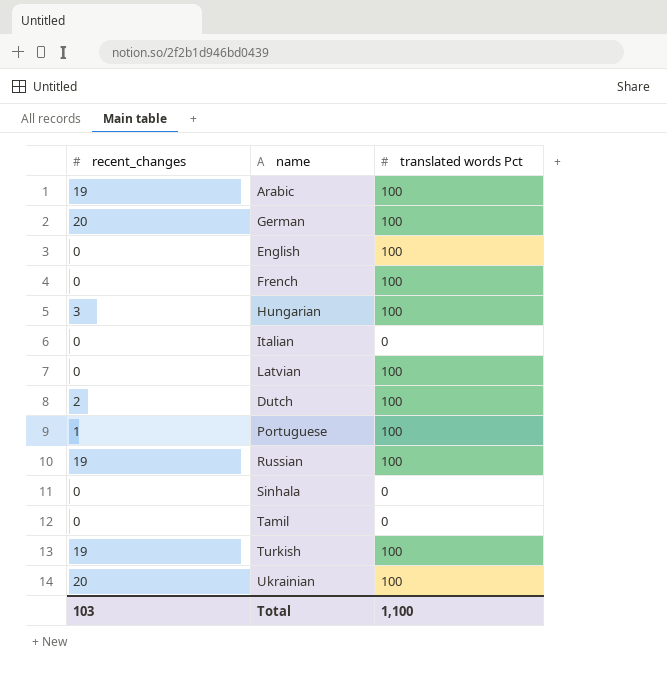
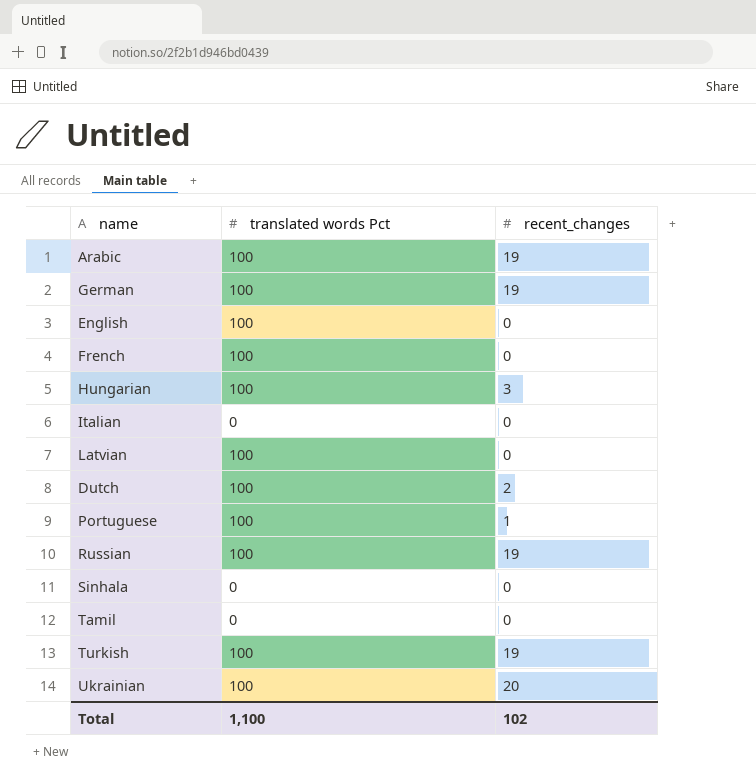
column recent_changes | position: 1 -> 3
German | recent_changes: 20 -> 19
Total | recent_changes: 103 -> 102

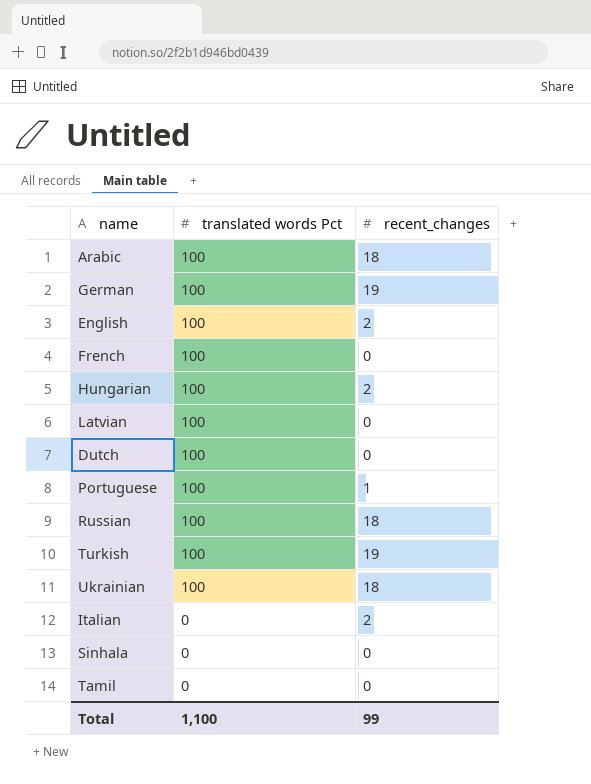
row order: none -> translated words Pct descending
Arabic | recent_changes: 19 -> 18
English | recent_changes: 0 -> 2
Hungarian | recent_changes: 3 -> 2
Dutch | recent_changes: 2 -> 0
Russian | recent_changes: 19 -> 18
Ukrainian | recent_changes: 20 -> 18
Italian | recent_changes: 0 -> 2
Total | recent_changes: 102 -> 99

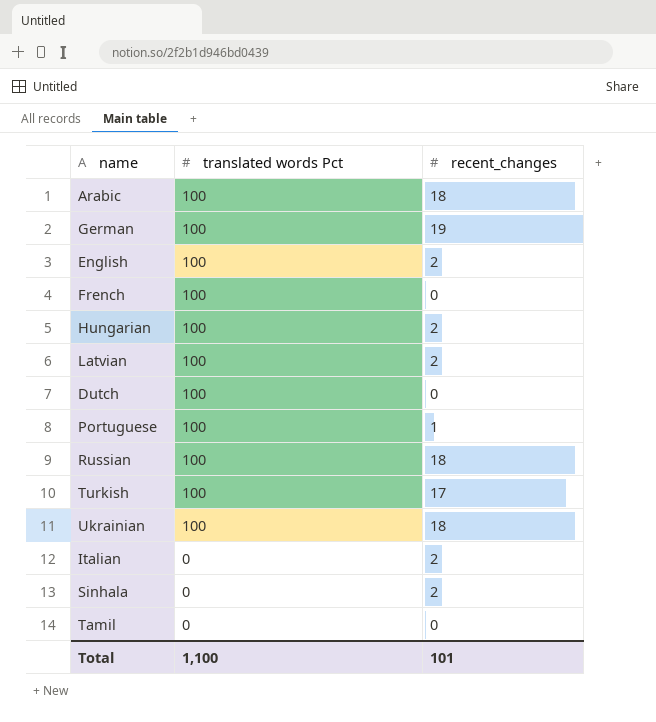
Latvian | recent_changes: 0 -> 2
Turkish | recent_changes: 19 -> 17
Sinhala | recent_changes: 0 -> 2
Total | recent_changes: 99 -> 101

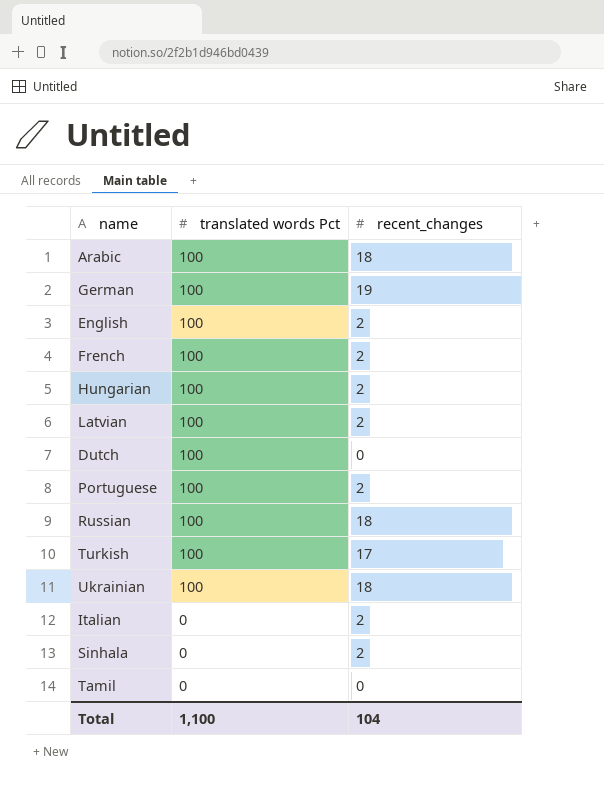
French | recent_changes: 0 -> 2
Portuguese | recent_changes: 1 -> 2
Total | recent_changes: 101 -> 104

